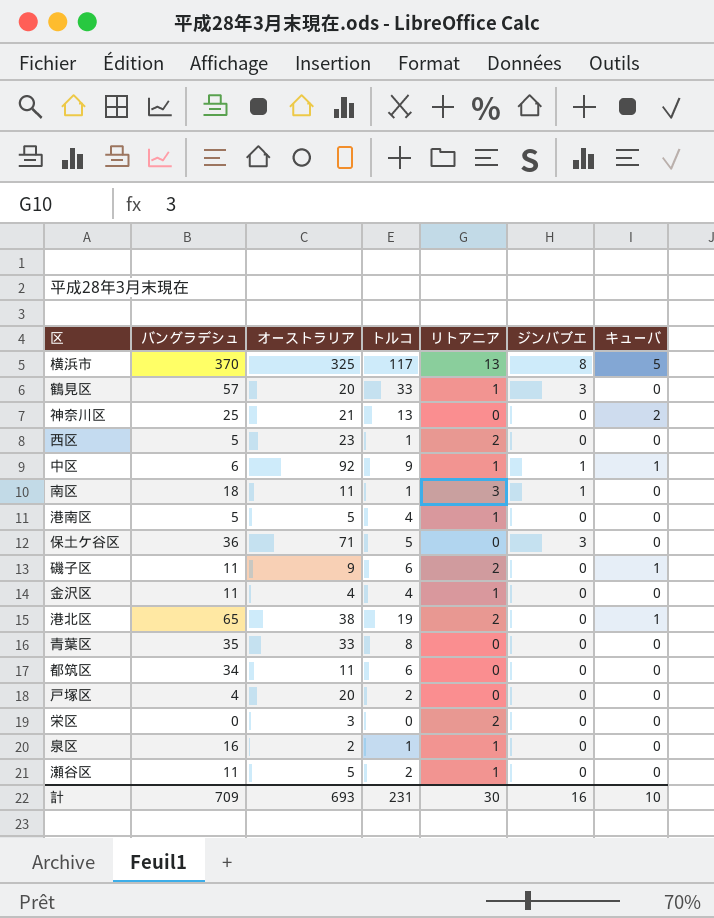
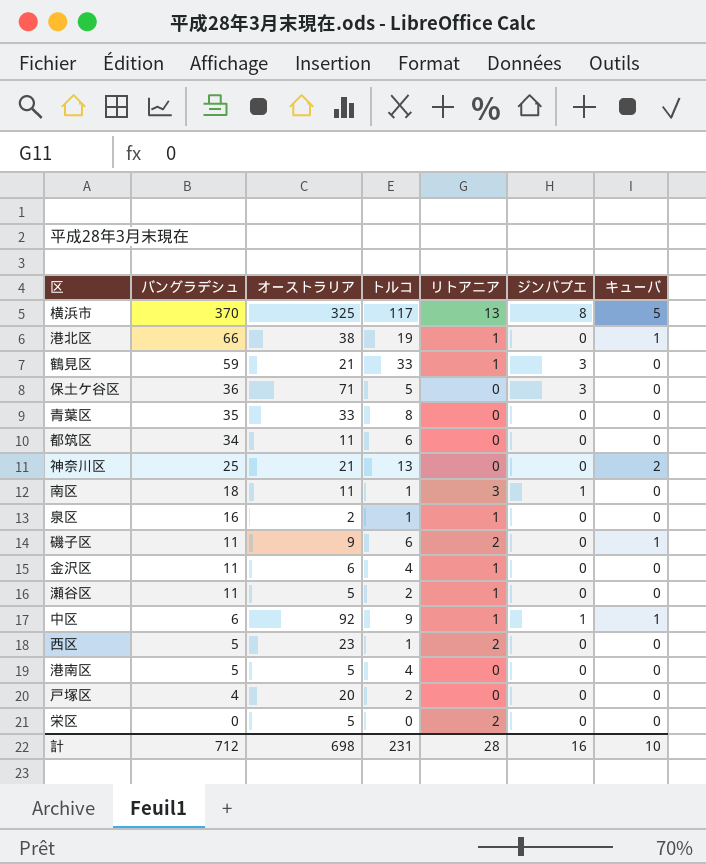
row order: none -> バングラデシュ descending
港北区 | バングラデシュ: 65 -> 66
港北区 | リトアニア: 2 -> 1
鶴見区 | バングラデシュ: 57 -> 59
鶴見区 | オーストラリア: 20 -> 21
金沢区 | オーストラリア: 4 -> 6
港南区 | リトアニア: 1 -> 0
栄区 | オーストラリア: 3 -> 5
計 | バングラデシュ: 709 -> 712
計 | オーストラリア: 693 -> 698
計 | リトアニア: 30 -> 28

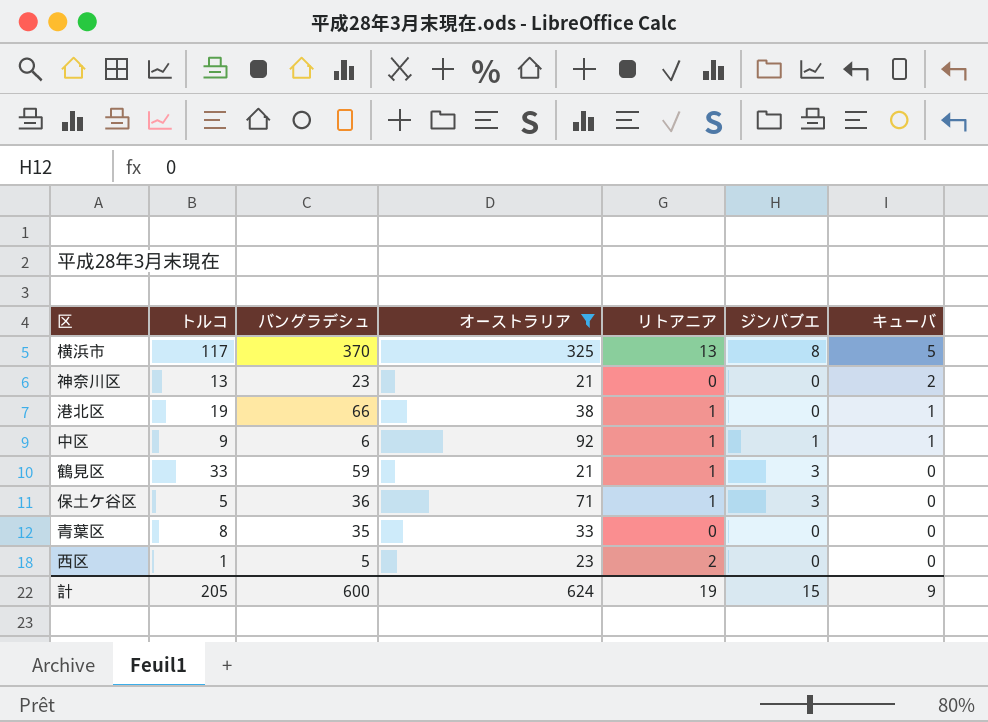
filter: none -> オーストラリア >= 21
row order: バングラデシュ descending -> キューバ descending
column トルコ | position: 4 -> 2
神奈川区 | バングラデシュ: 25 -> 23
保土ケ谷区 | リトアニア: 0 -> 1
計 | トルコ: 231 -> 205
計 | バングラデシュ: 712 -> 600
計 | オーストラリア: 698 -> 624
計 | リトアニア: 28 -> 19
計 | ジンバブエ: 16 -> 15
計 | キューバ: 10 -> 9

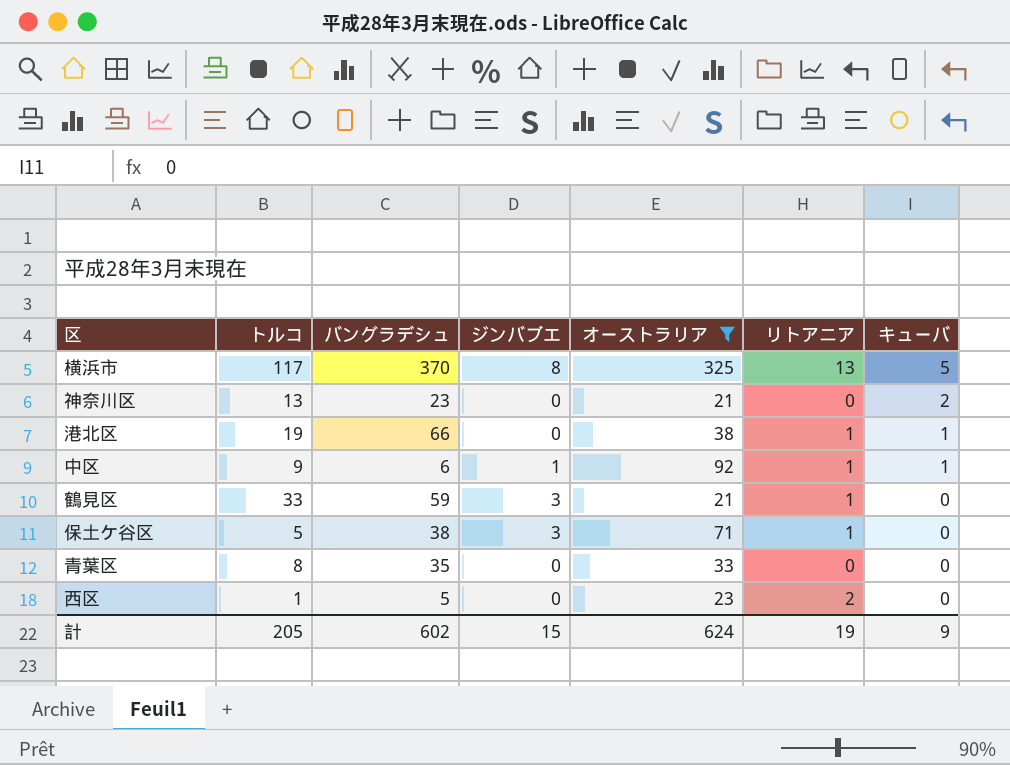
column ジンバブエ | position: 6 -> 4
保土ケ谷区 | バングラデシュ: 36 -> 38
計 | バングラデシュ: 600 -> 602

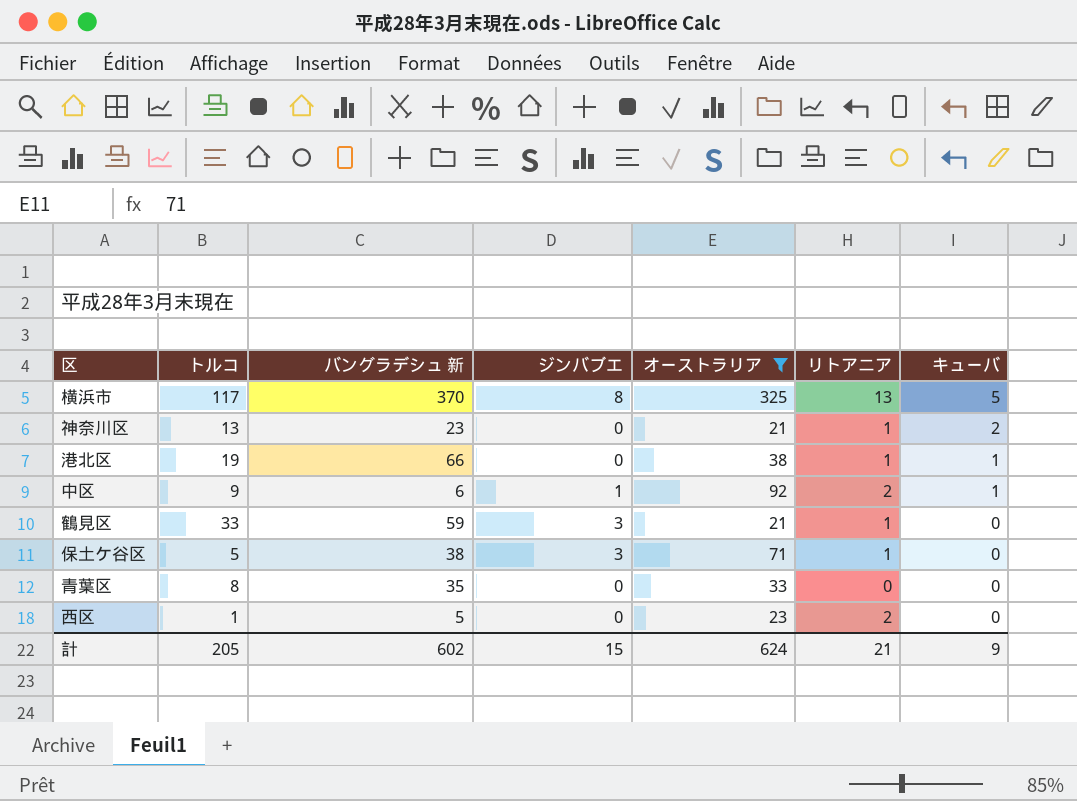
column name: バングラデシュ -> バングラデシュ 新
神奈川区 | リトアニア: 0 -> 1
中区 | リトアニア: 1 -> 2
計 | リトアニア: 19 -> 21

